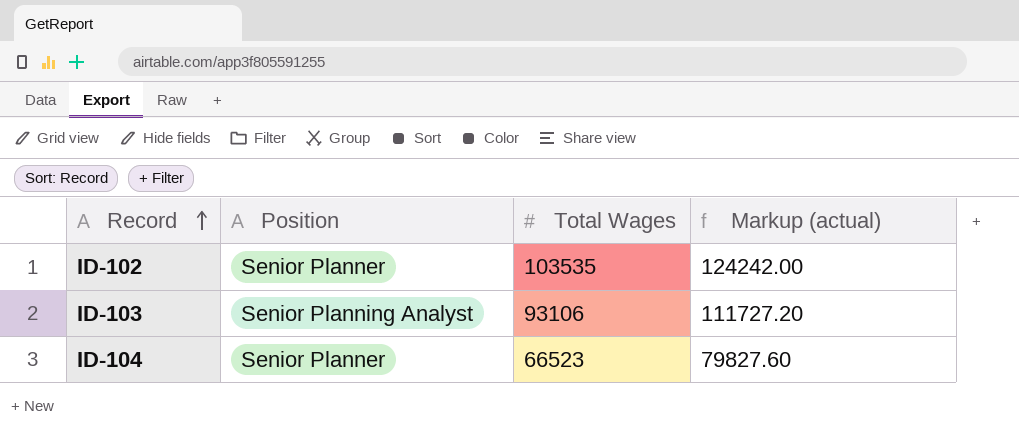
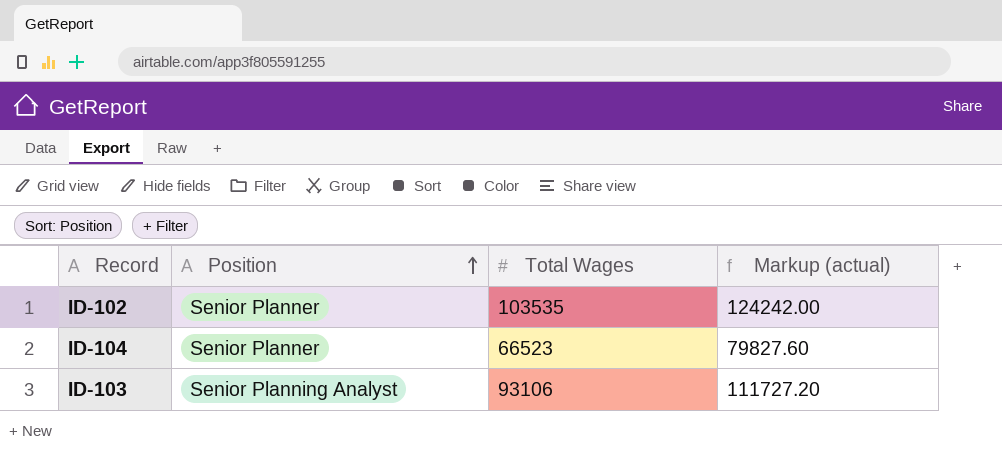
row order: Record ascending -> Position ascending

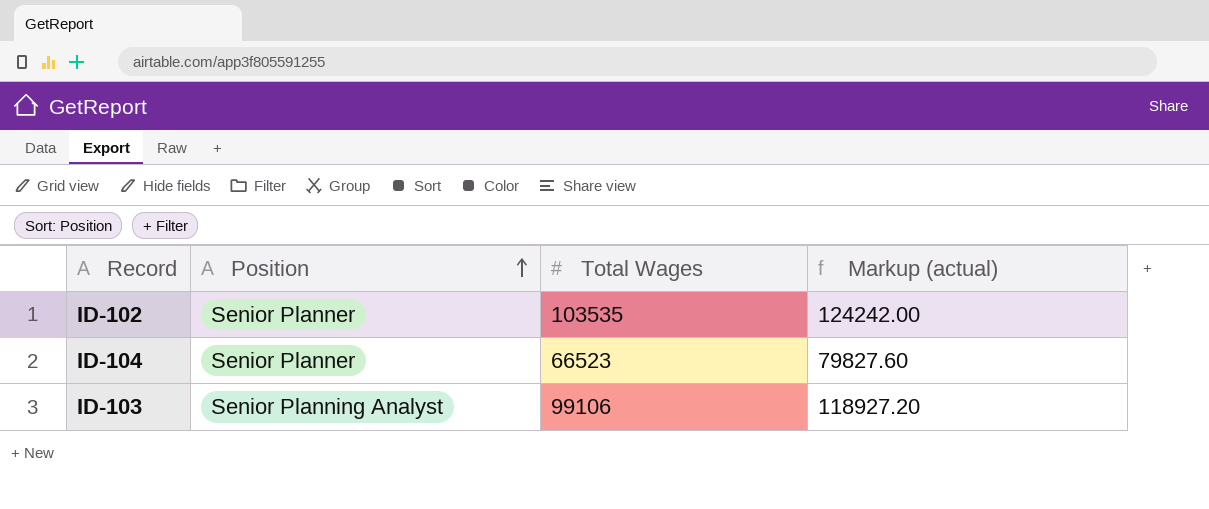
ID-103 | Total Wages: 93106 -> 99106
ID-103 | Markup (actual): 111727.20 -> 118927.20

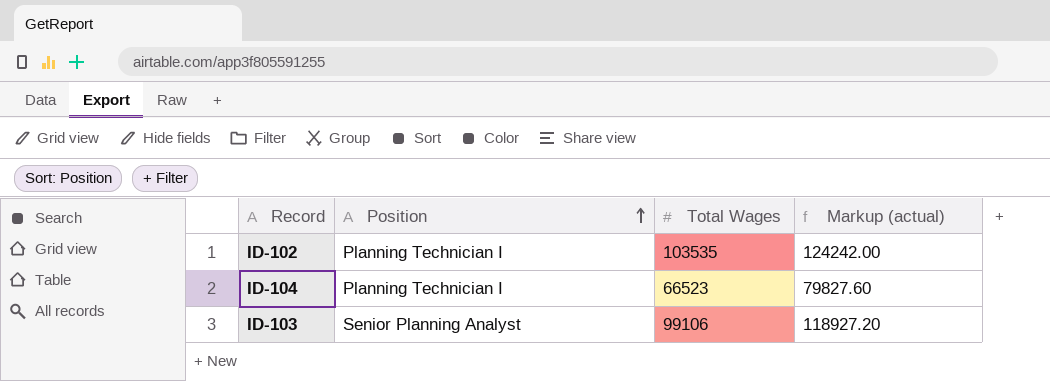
ID-102 | Position: Senior Planner -> Planning Technician I
ID-104 | Position: Senior Planner -> Planning Technician I

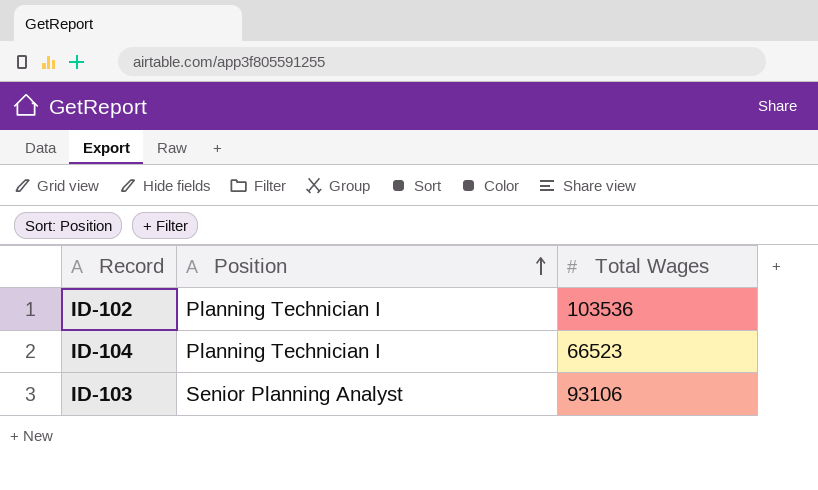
column Markup (actual) | formula: [Total Wages] * 1.2 -> none
ID-102 | Total Wages: 103535 -> 103536
ID-103 | Total Wages: 99106 -> 93106

